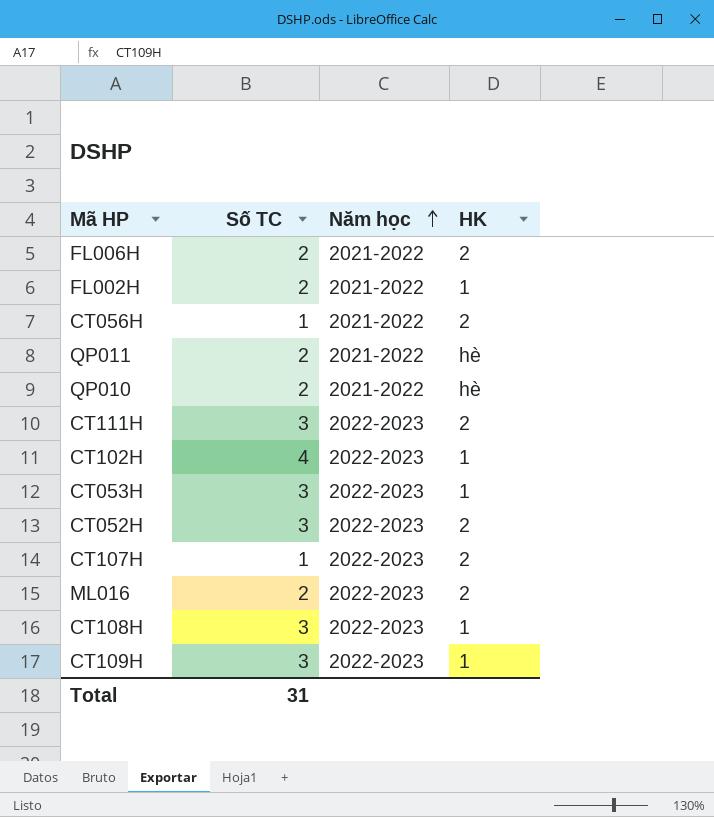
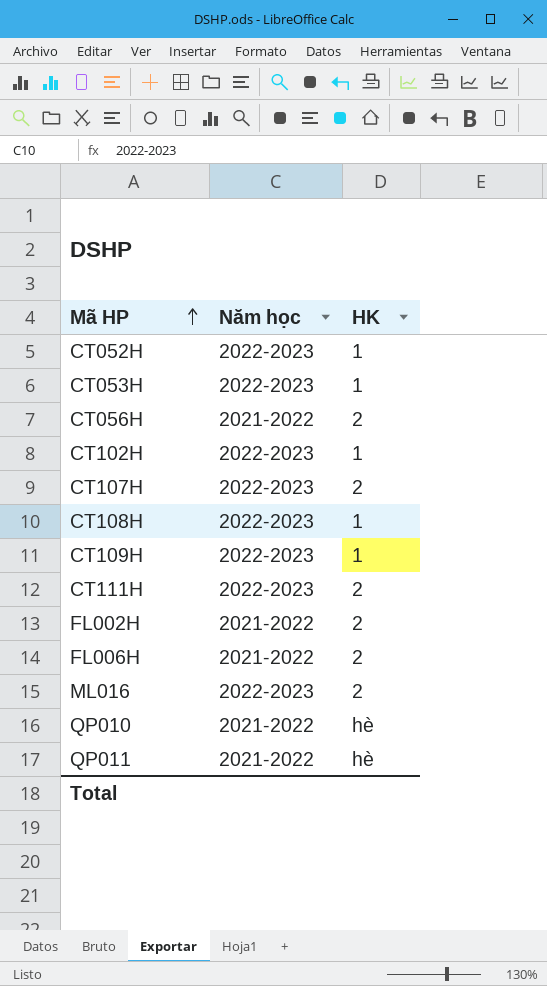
row order: Năm học ascending -> Mã HP ascending
column Số TC | position: 2 -> none
CT052H | HK: 2 -> 1
FL002H | HK: 1 -> 2

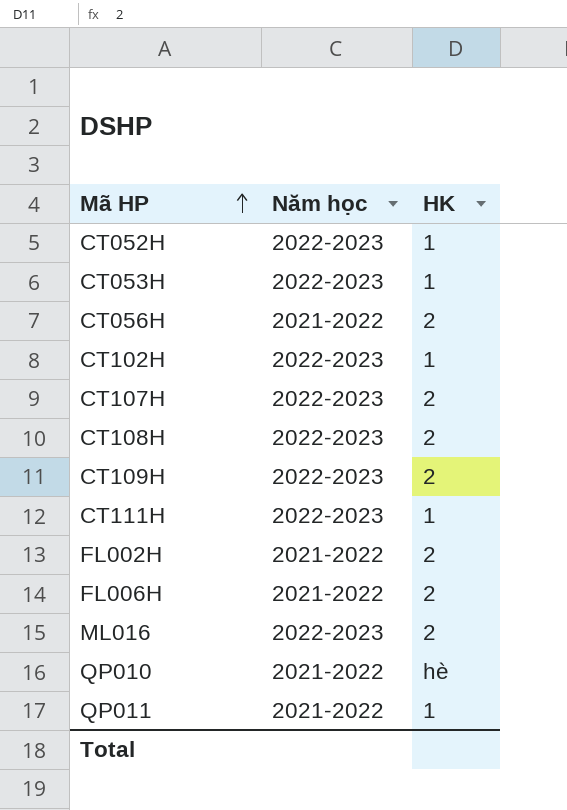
CT108H | HK: 1 -> 2
CT109H | HK: 1 -> 2
CT111H | HK: 2 -> 1
QP011 | HK: hè -> 1

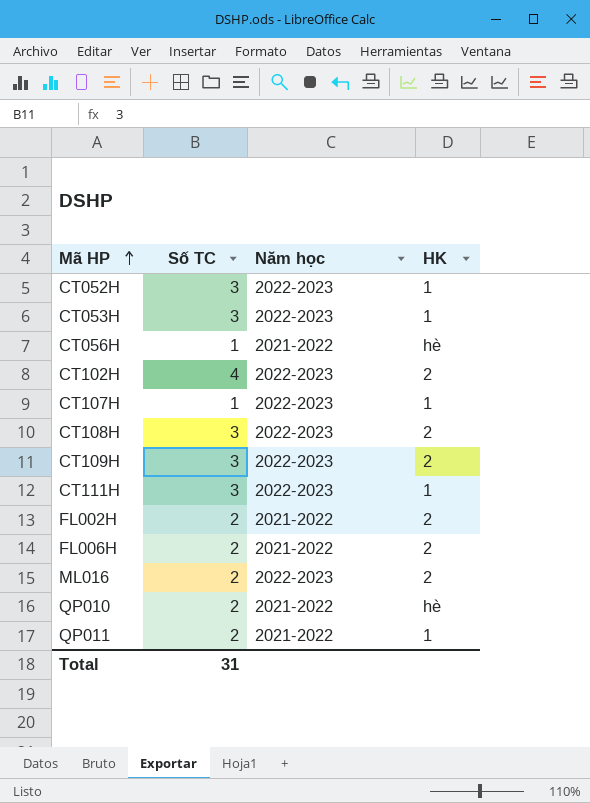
column Số TC | position: none -> 2
CT056H | HK: 2 -> hè
CT102H | HK: 1 -> 2
CT107H | HK: 2 -> 1

